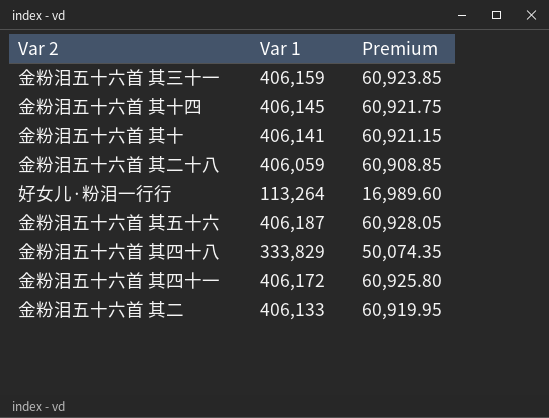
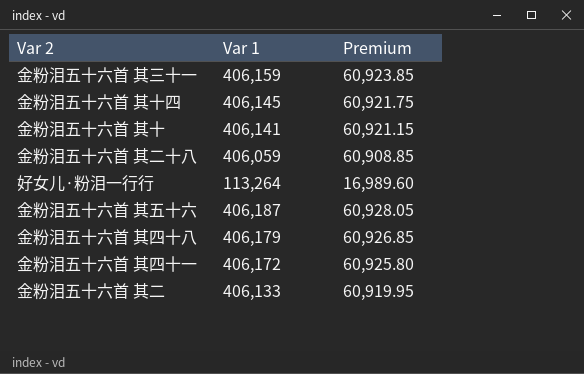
金粉泪五十六首 其四十八 | Var 1: 333,829 -> 406,179
金粉泪五十六首 其四十八 | Premium: 50,074.35 -> 60,926.85

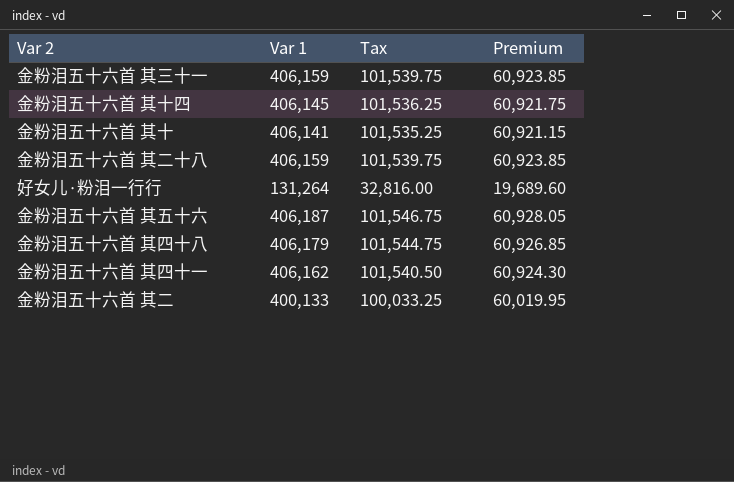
column Tax | formula: none -> [Var 1] * 0.25
金粉泪五十六首 其二十八 | Var 1: 406,059 -> 406,159
金粉泪五十六首 其二十八 | Premium: 60,908.85 -> 60,923.85
好女儿·粉泪一行行 | Var 1: 113,264 -> 131,264
好女儿·粉泪一行行 | Premium: 16,989.60 -> 19,689.60
金粉泪五十六首 其四十一 | Var 1: 406,172 -> 406,162
金粉泪五十六首 其四十一 | Premium: 60,925.80 -> 60,924.30
金粉泪五十六首 其二 | Var 1: 406,133 -> 400,133
金粉泪五十六首 其二 | Premium: 60,919.95 -> 60,019.95

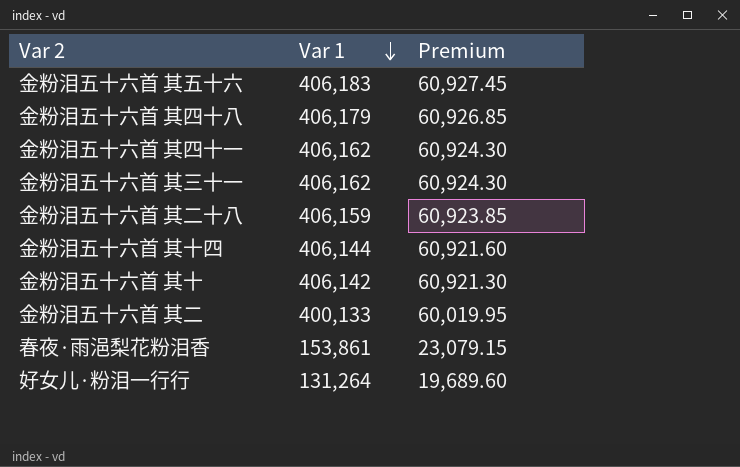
row order: none -> Var 1 descending
column Tax | formula: [Var 1] * 0.25 -> none
金粉泪五十六首 其五十六 | Var 1: 406,187 -> 406,183
金粉泪五十六首 其五十六 | Premium: 60,928.05 -> 60,927.45
金粉泪五十六首 其三十一 | Var 1: 406,159 -> 406,162
金粉泪五十六首 其三十一 | Premium: 60,923.85 -> 60,924.30
金粉泪五十六首 其十四 | Var 1: 406,145 -> 406,144
金粉泪五十六首 其十四 | Premium: 60,921.75 -> 60,921.60
金粉泪五十六首 其十 | Var 1: 406,141 -> 406,142
金粉泪五十六首 其十 | Premium: 60,921.15 -> 60,921.30
row 春夜·雨浥梨花粉泪香: none -> 153,861 | 23,079.15

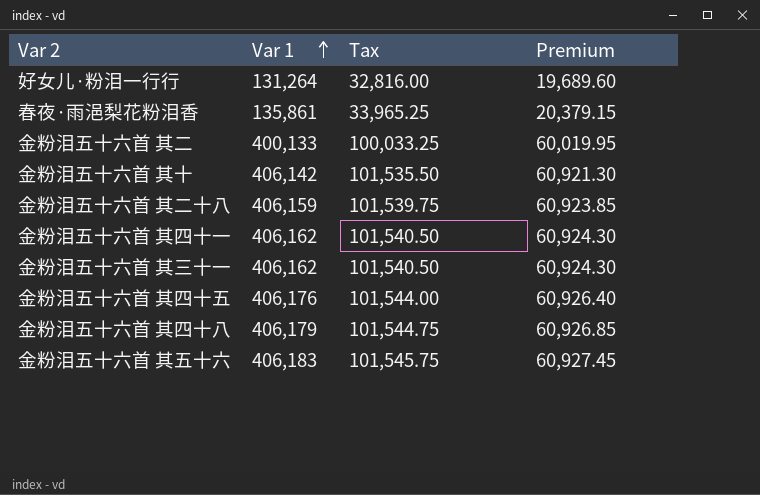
row order: Var 1 descending -> Var 1 ascending
column Tax | formula: none -> [Var 1] * 0.25
row 金粉泪五十六首 其十四: 406,144 | 60,921.60 -> none
春夜·雨浥梨花粉泪香 | Var 1: 153,861 -> 135,861
春夜·雨浥梨花粉泪香 | Premium: 23,079.15 -> 20,379.15
row 金粉泪五十六首 其四十五: none -> 406,176 | 101,544.00 | 60,926.40

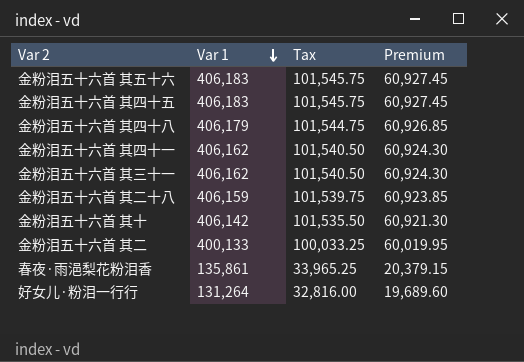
row order: Var 1 ascending -> Var 1 descending
金粉泪五十六首 其四十五 | Var 1: 406,176 -> 406,183
金粉泪五十六首 其四十五 | Tax: 101,544.00 -> 101,545.75
金粉泪五十六首 其四十五 | Premium: 60,926.40 -> 60,927.45

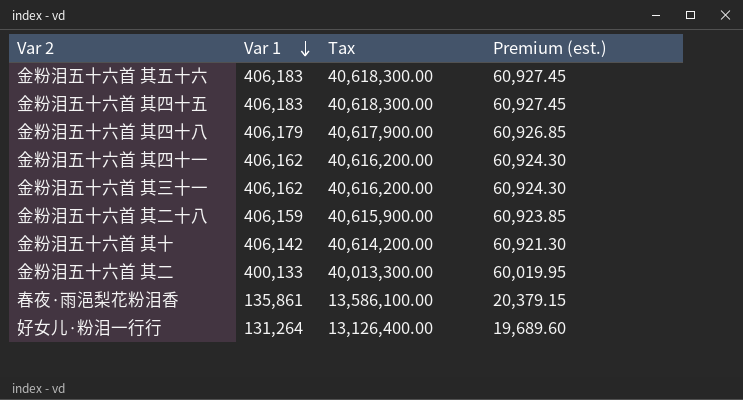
column Tax | formula: [Var 1] * 0.25 -> [Var 1] * 100
column name: Premium -> Premium (est.)

